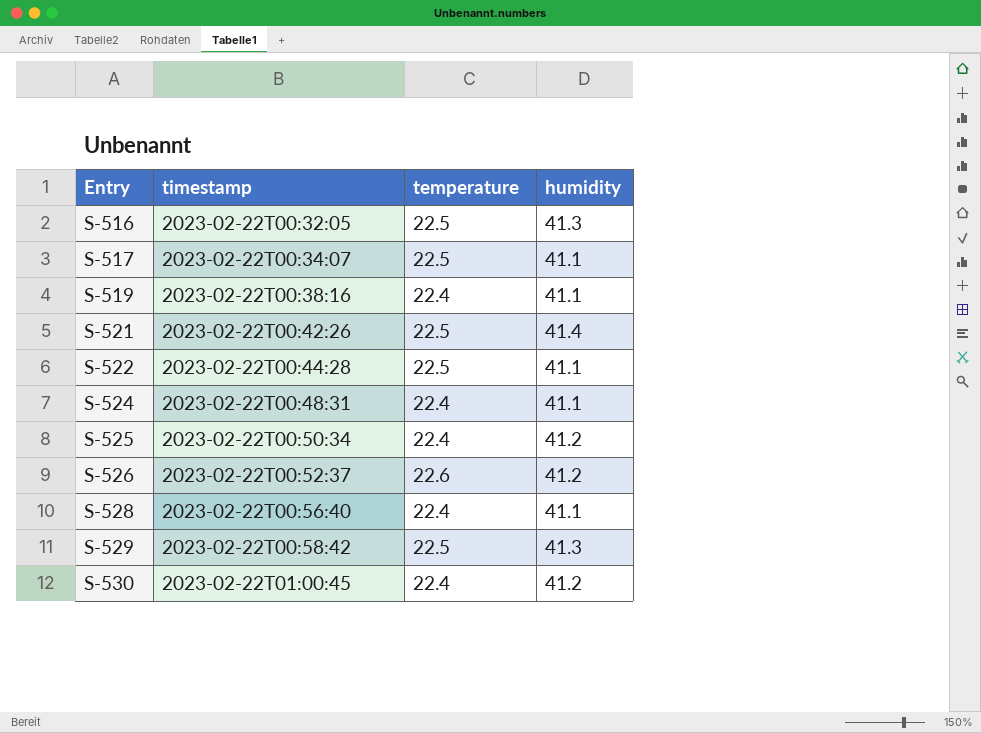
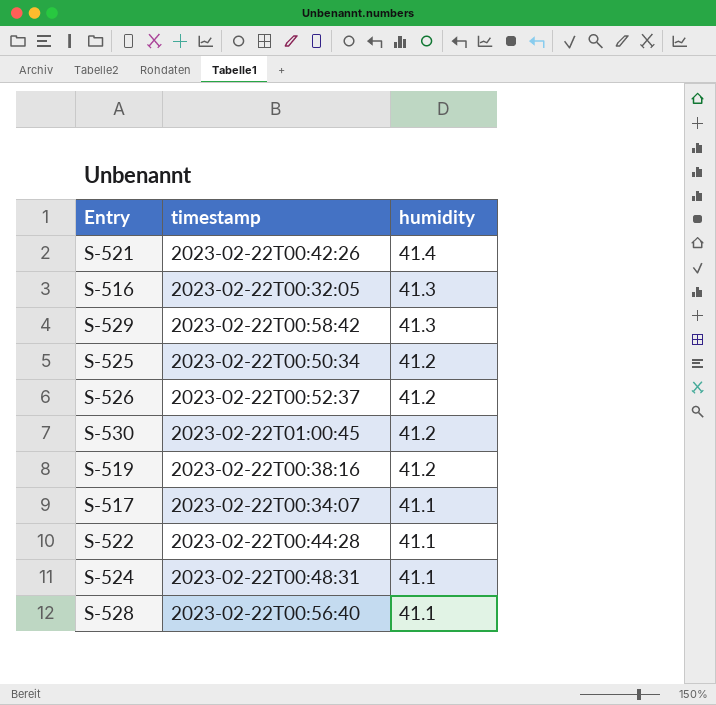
row order: Entry ascending -> humidity descending
column temperature | position: 3 -> none
S-519 | humidity: 41.1 -> 41.2

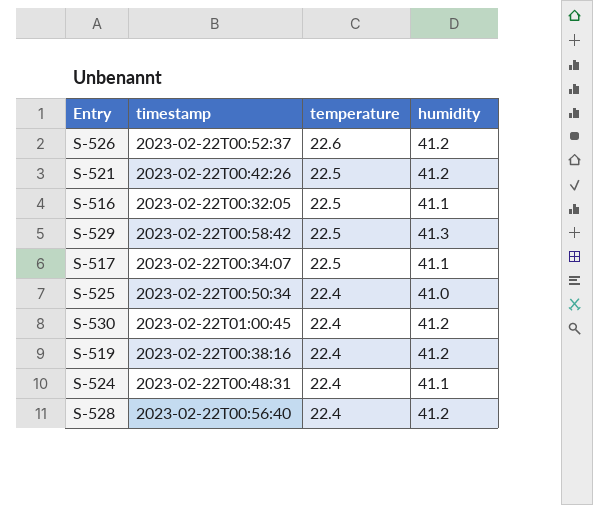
row order: humidity descending -> temperature descending
column temperature | position: none -> 3
row S-522: 2023-02-22T00:44:28 | 41.1 -> none
S-521 | humidity: 41.4 -> 41.2
S-516 | humidity: 41.3 -> 41.1
S-525 | humidity: 41.2 -> 41.0
S-528 | humidity: 41.1 -> 41.2

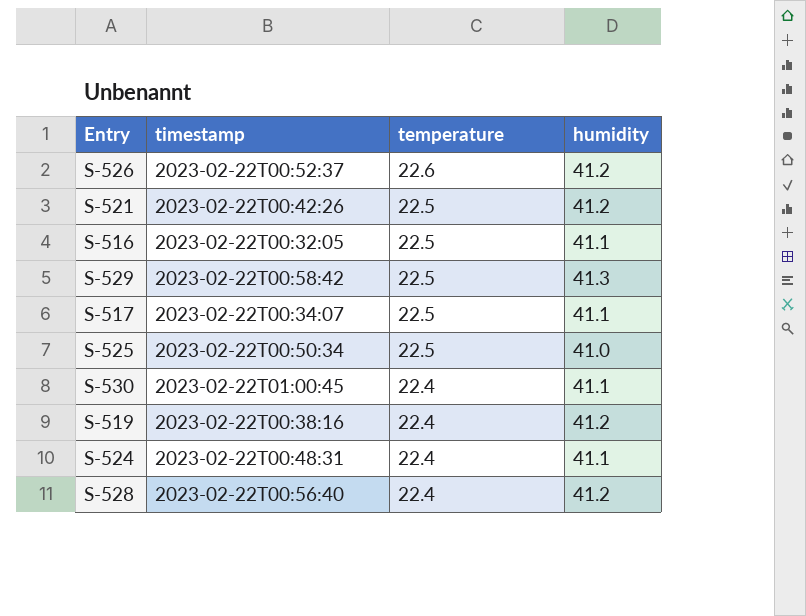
S-525 | temperature: 22.4 -> 22.5
S-530 | humidity: 41.2 -> 41.1

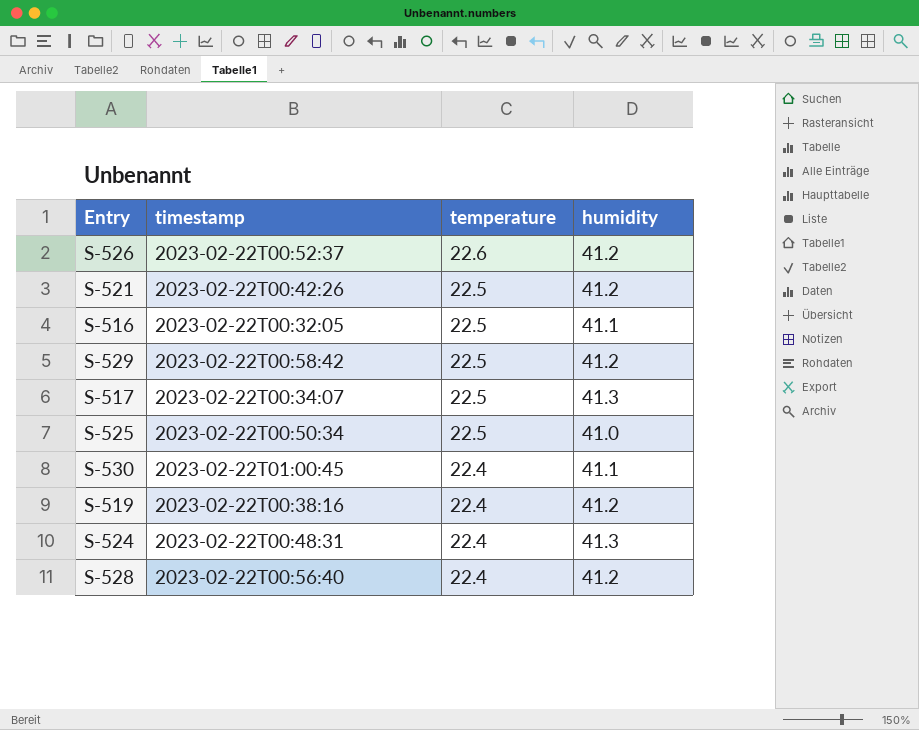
S-529 | humidity: 41.3 -> 41.2
S-517 | humidity: 41.1 -> 41.3
S-524 | humidity: 41.1 -> 41.3

